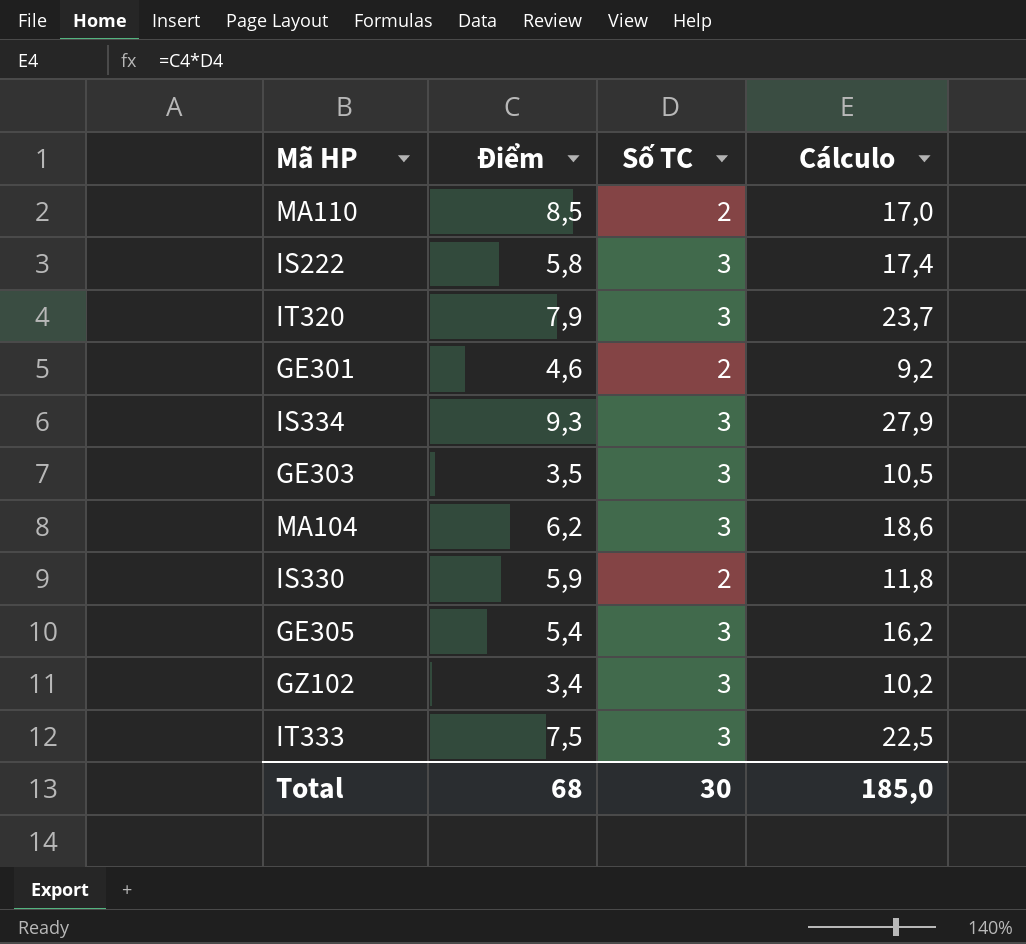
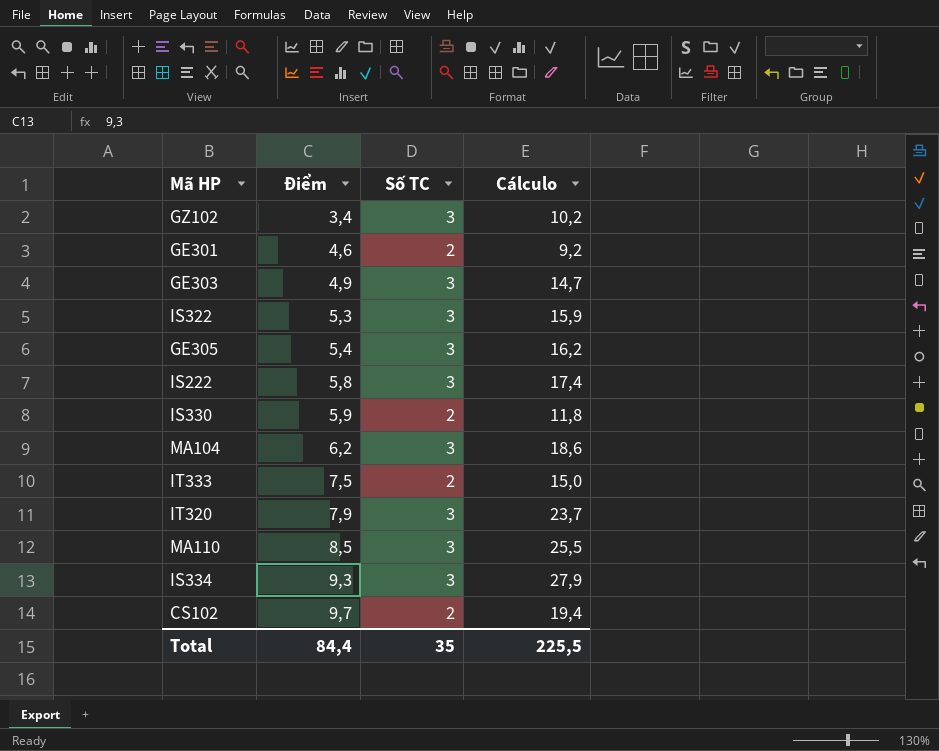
row order: none -> Điểm ascending
GE303 | Điểm: 3,5 -> 4,9
GE303 | Cálculo: 10,5 -> 14,7
row IS322: none -> 5,3 | 3 | 15,9
IT333 | Số TC: 3 -> 2
IT333 | Cálculo: 22,5 -> 15,0
MA110 | Số TC: 2 -> 3
MA110 | Cálculo: 17,0 -> 25,5
row CS102: none -> 9,7 | 2 | 19,4
Total | Điểm: 68 -> 84,4
Total | Số TC: 30 -> 35
Total | Cálculo: 185,0 -> 225,5

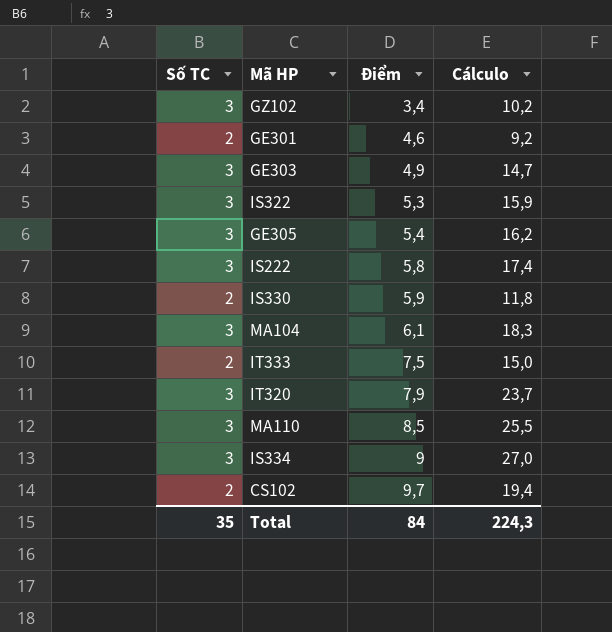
column Số TC | position: 3 -> 1
MA104 | Điểm: 6,2 -> 6,1
MA104 | Cálculo: 18,6 -> 18,3
IS334 | Điểm: 9,3 -> 9
IS334 | Cálculo: 27,9 -> 27,0
Total | Điểm: 84,4 -> 84
Total | Cálculo: 225,5 -> 224,3

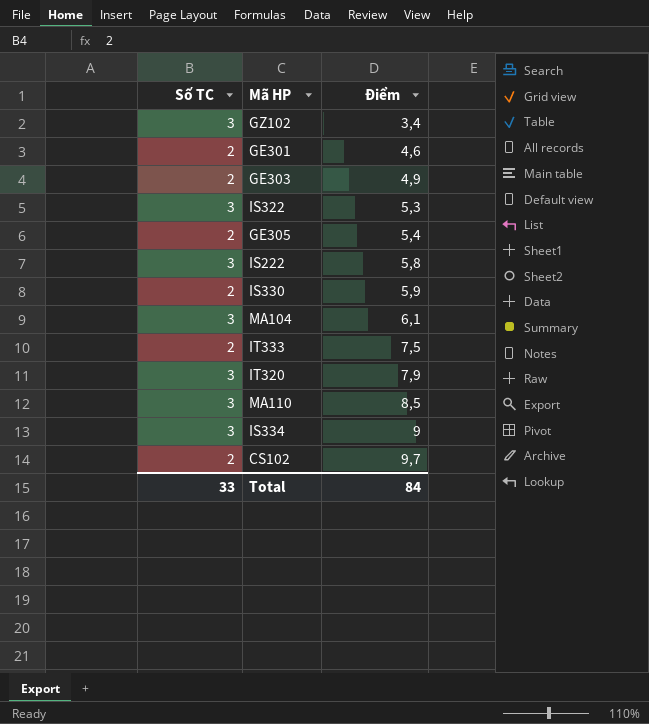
column Cálculo | formula: [Số TC] * [Điểm] -> none
GE303 | Số TC: 3 -> 2
GE305 | Số TC: 3 -> 2
Total | Số TC: 35 -> 33

